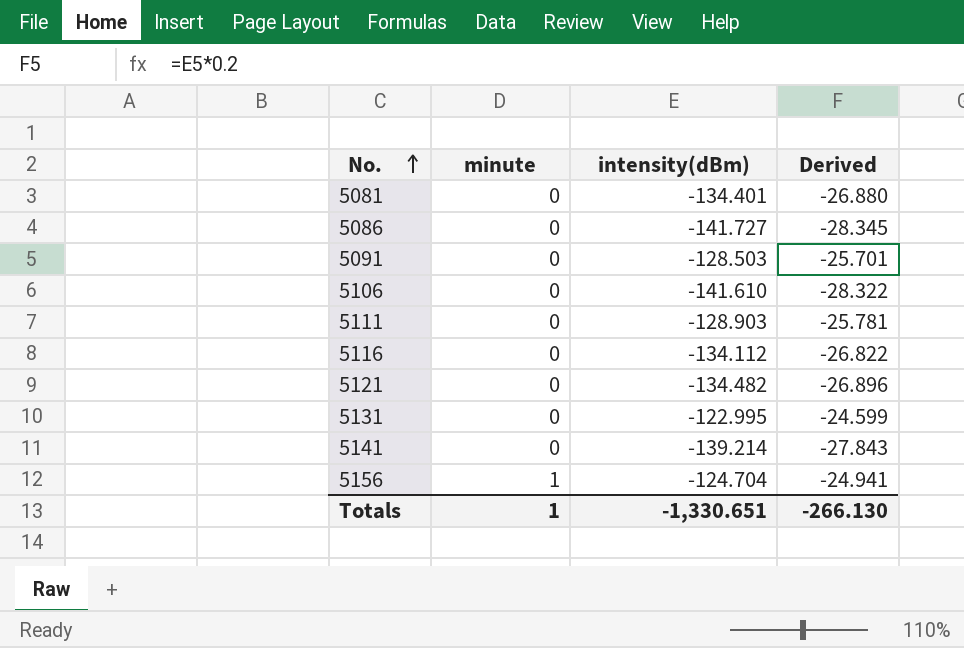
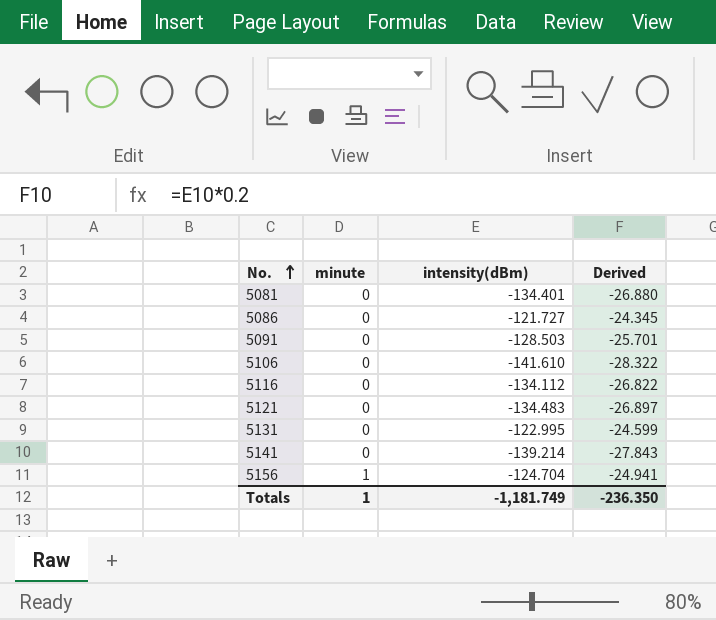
row 5111: 0 | -128.903 | -25.781 -> none
5086 | intensity(dBm): -141.727 -> -121.727
5086 | Derived: -28.345 -> -24.345
5121 | intensity(dBm): -134.482 -> -134.483
5121 | Derived: -26.896 -> -26.897
Totals | intensity(dBm): -1,330.651 -> -1,181.749
Totals | Derived: -266.130 -> -236.350

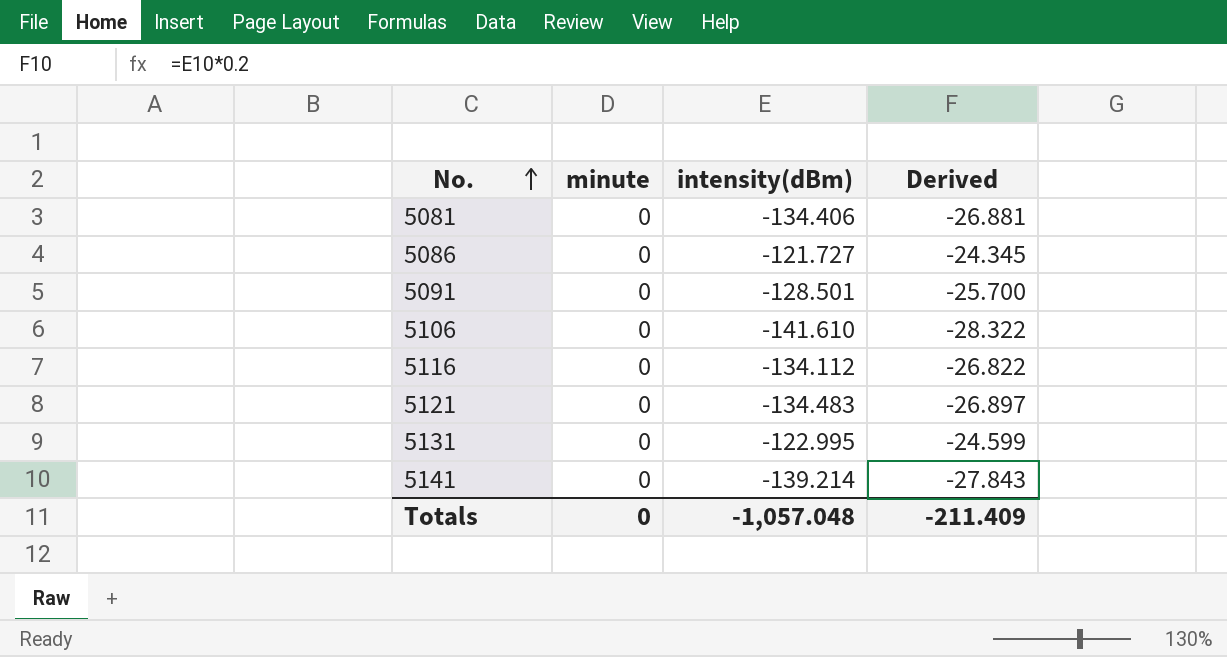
row 5156: 1 | -124.704 | -24.941 -> none
5081 | intensity(dBm): -134.401 -> -134.406
5081 | Derived: -26.880 -> -26.881
5091 | intensity(dBm): -128.503 -> -128.501
5091 | Derived: -25.701 -> -25.700
Totals | minute: 1 -> 0
Totals | intensity(dBm): -1,181.749 -> -1,057.048
Totals | Derived: -236.350 -> -211.409

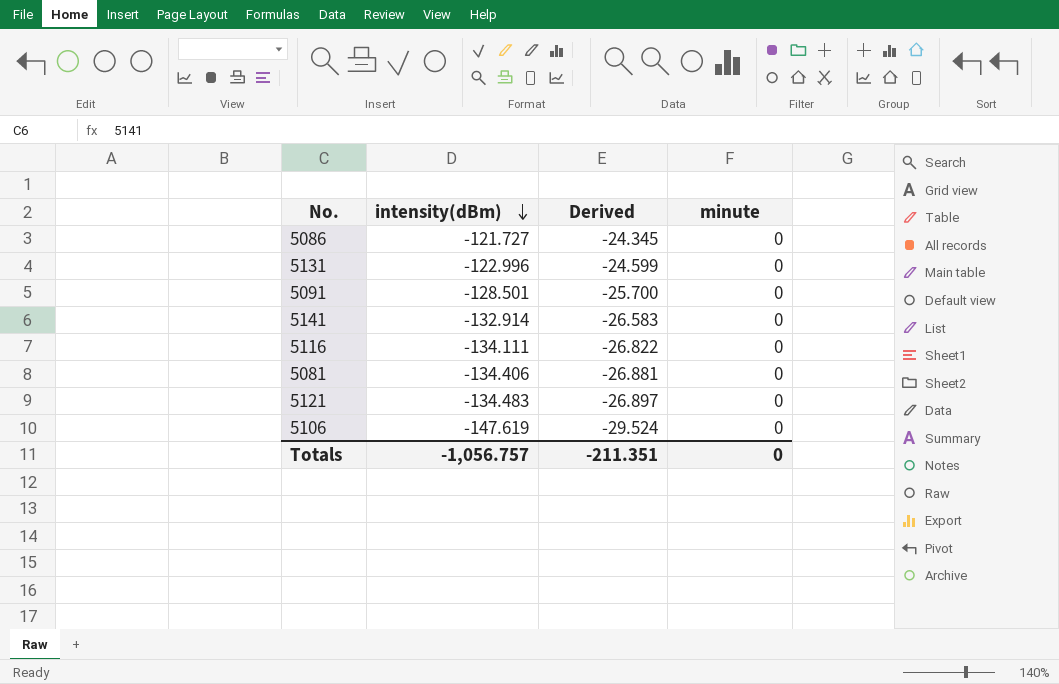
row order: No. ascending -> intensity(dBm) descending
column minute | position: 2 -> 4
5131 | intensity(dBm): -122.995 -> -122.996
5141 | intensity(dBm): -139.214 -> -132.914
5141 | Derived: -27.843 -> -26.583
5116 | intensity(dBm): -134.112 -> -134.111
5106 | intensity(dBm): -141.610 -> -147.619
5106 | Derived: -28.322 -> -29.524
Totals | intensity(dBm): -1,057.048 -> -1,056.757
Totals | Derived: -211.409 -> -211.351

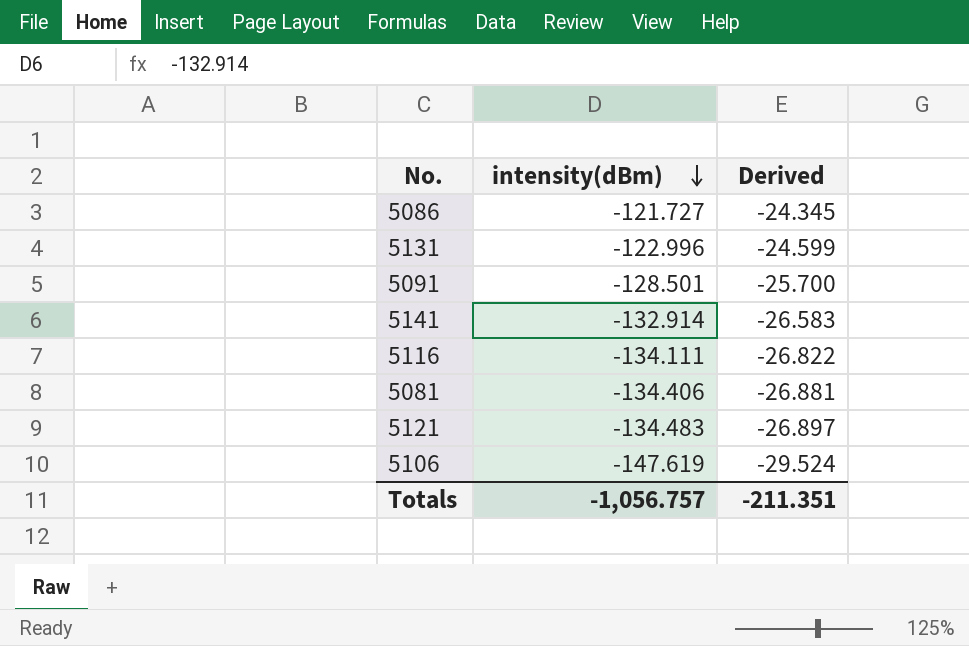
column minute | position: 4 -> none

